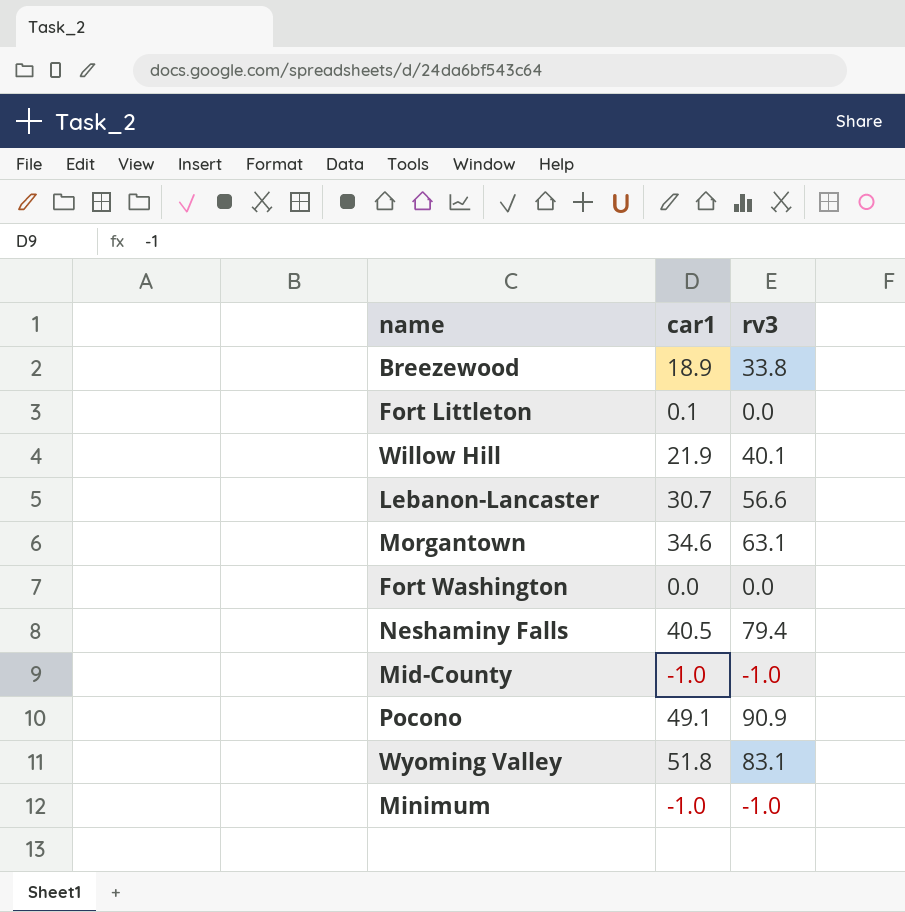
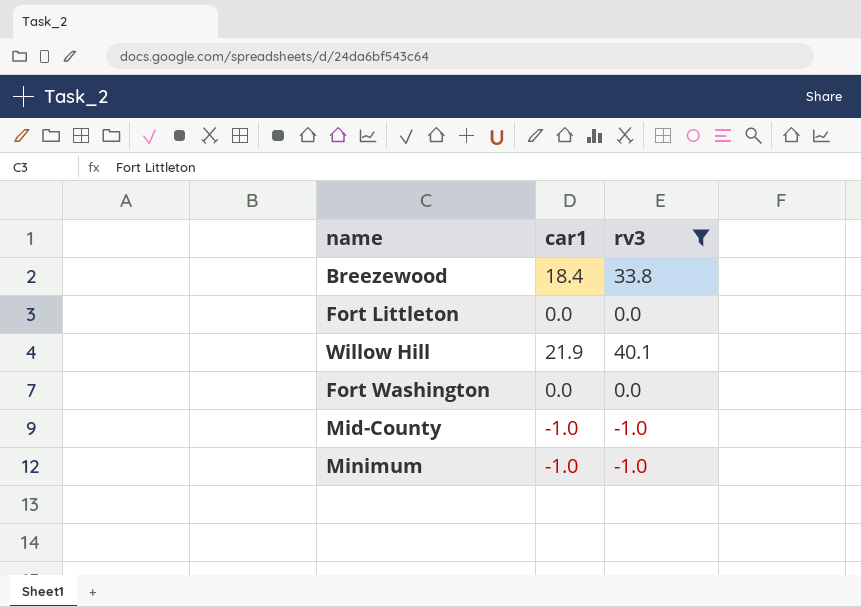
filter: none -> rv3 <= 40.1
Breezewood | car1: 18.9 -> 18.4
Fort Littleton | car1: 0.1 -> 0.0

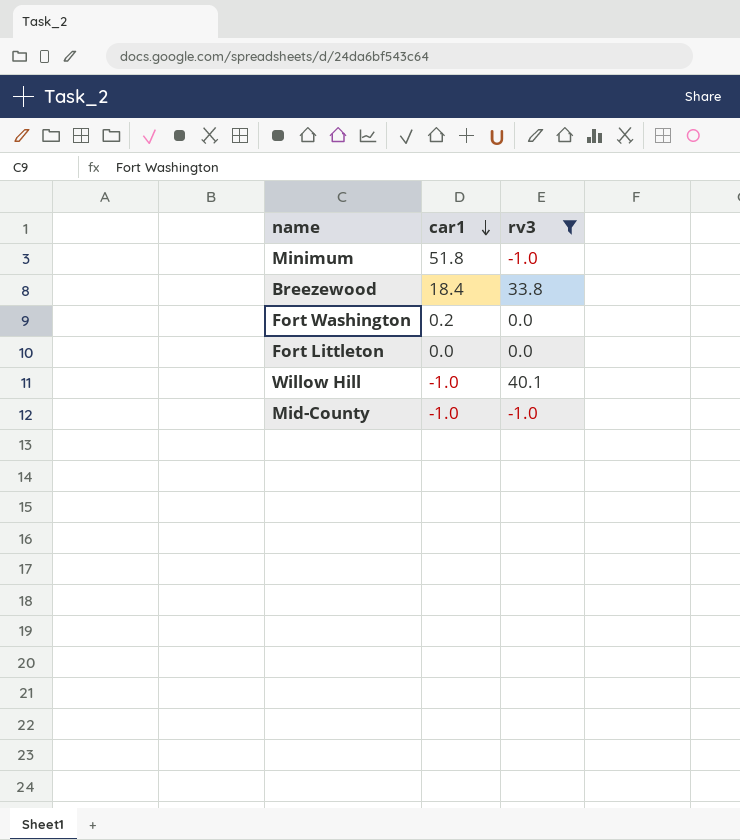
row order: none -> car1 descending
Minimum | car1: -1.0 -> 51.8
Fort Washington | car1: 0.0 -> 0.2
Willow Hill | car1: 21.9 -> -1.0

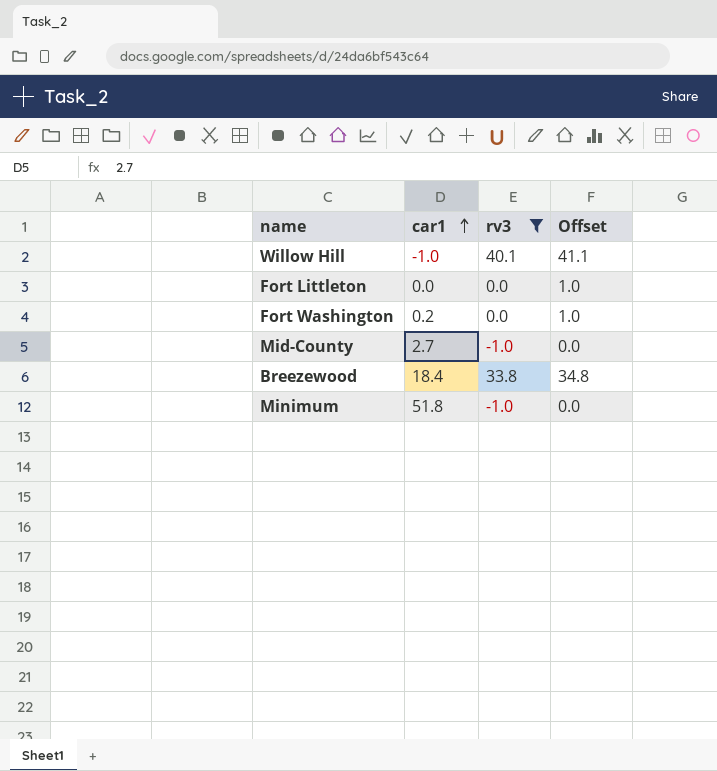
row order: car1 descending -> car1 ascending
column Offset | formula: none -> [rv3] + 1
Mid-County | car1: -1.0 -> 2.7

